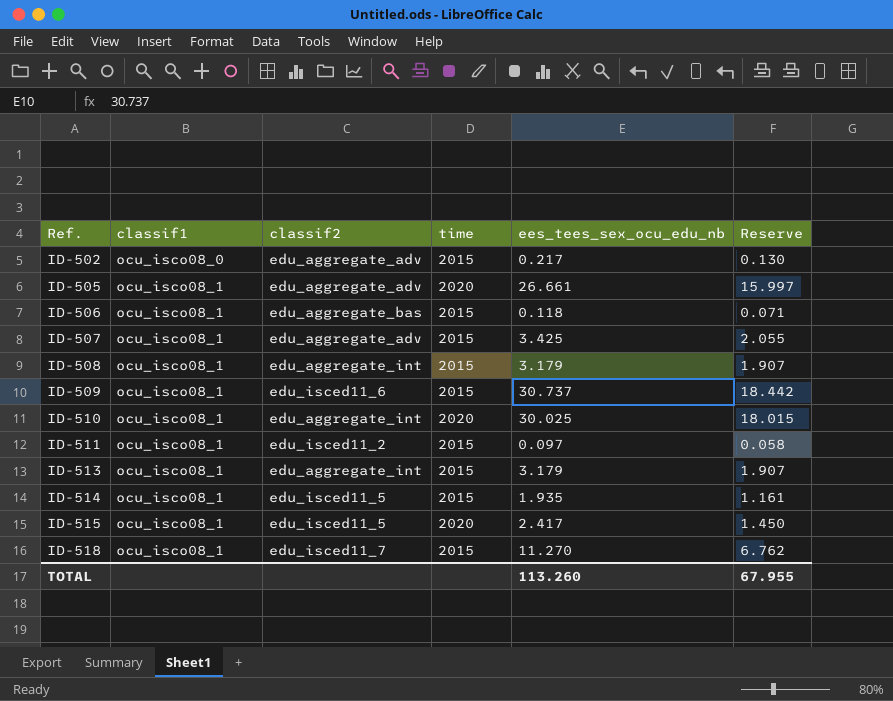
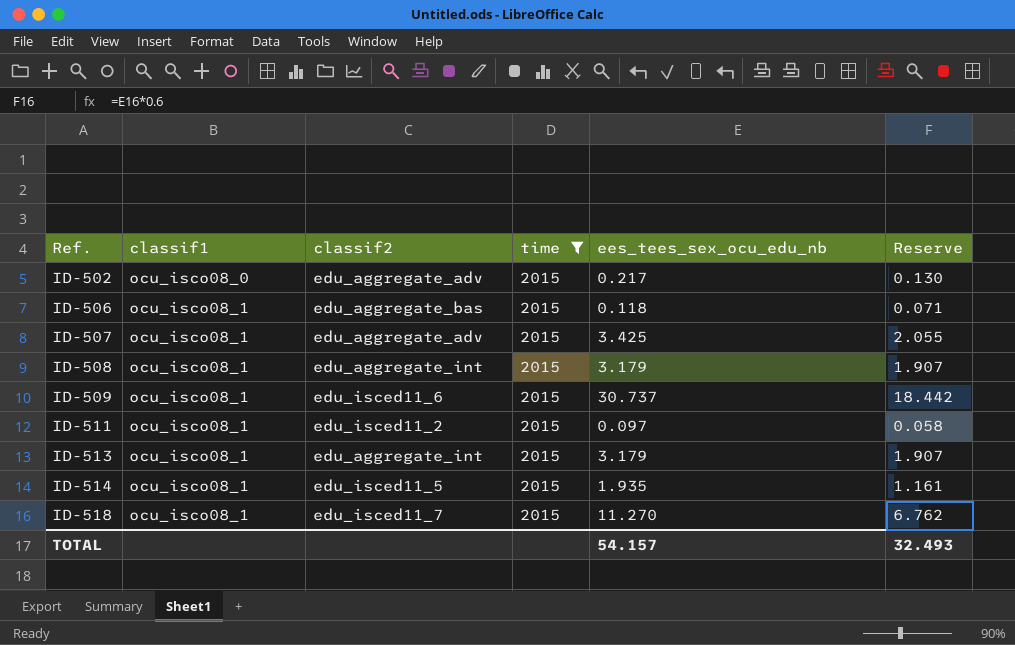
filter: none -> time = 2015
TOTAL | ees_tees_sex_ocu_edu_nb: 113.260 -> 54.157
TOTAL | Reserve: 67.955 -> 32.493

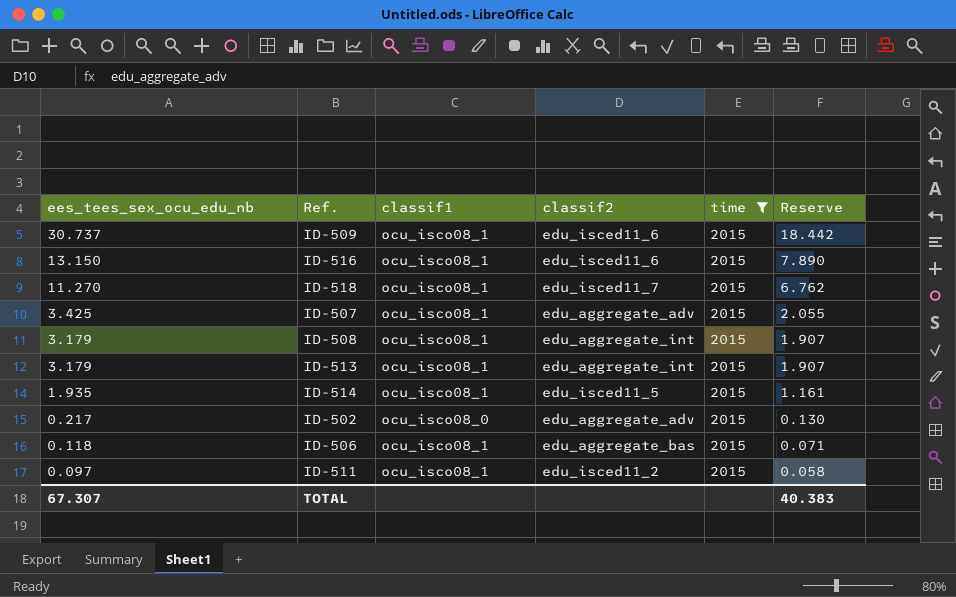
row order: Ref. ascending -> ees_tees_sex_ocu_edu_nb descending
column ees_tees_sex_ocu_edu_nb | position: 5 -> 1
row ID-516: none -> 13.150 | ocu_isco08_1 | edu_isced11_6 | 2015 | 7.890
TOTAL | ees_tees_sex_ocu_edu_nb: 54.157 -> 67.307
TOTAL | Reserve: 32.493 -> 40.383

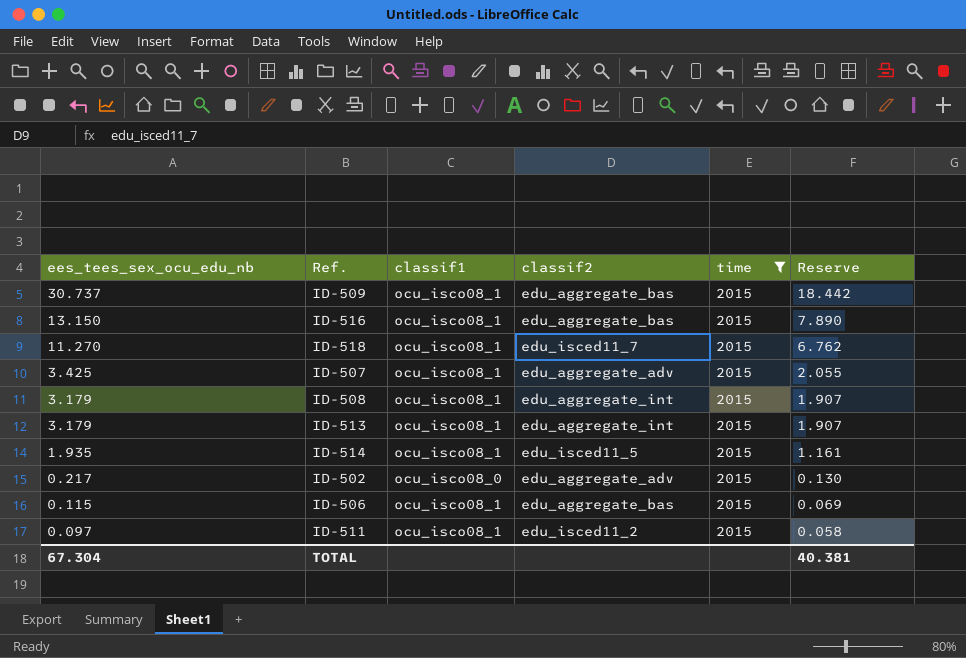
ID-509 | classif2: edu_isced11_6 -> edu_aggregate_bas
ID-516 | classif2: edu_isced11_6 -> edu_aggregate_bas
ID-506 | ees_tees_sex_ocu_edu_nb: 0.118 -> 0.115
ID-506 | Reserve: 0.071 -> 0.069
TOTAL | ees_tees_sex_ocu_edu_nb: 67.307 -> 67.304
TOTAL | Reserve: 40.383 -> 40.381

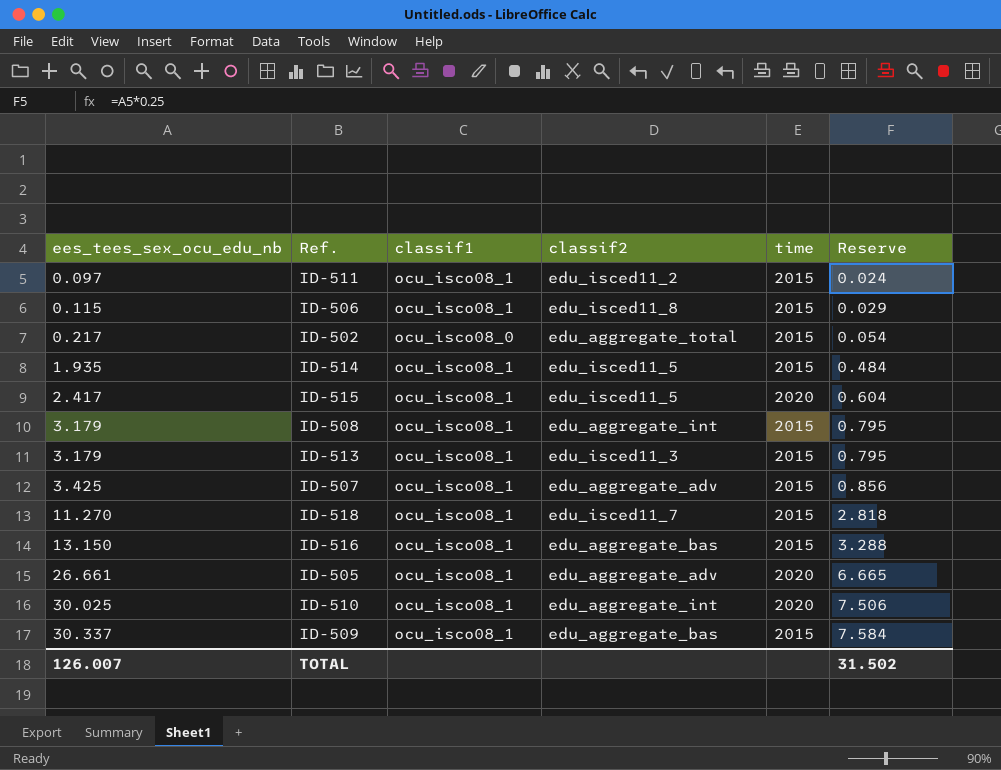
filter: time = 2015 -> none
row order: ees_tees_sex_ocu_edu_nb descending -> ees_tees_sex_ocu_edu_nb ascending
column Reserve | formula: [ees_tees_sex_ocu_edu_nb] * 0.6 -> [ees_tees_sex_ocu_edu_nb] * 0.25
ID-506 | classif2: edu_aggregate_bas -> edu_isced11_8
ID-502 | classif2: edu_aggregate_adv -> edu_aggregate_total
ID-513 | classif2: edu_aggregate_int -> edu_isced11_3
ID-509 | ees_tees_sex_ocu_edu_nb: 30.737 -> 30.337
TOTAL | ees_tees_sex_ocu_edu_nb: 67.304 -> 126.007
TOTAL | Reserve: 40.381 -> 31.502

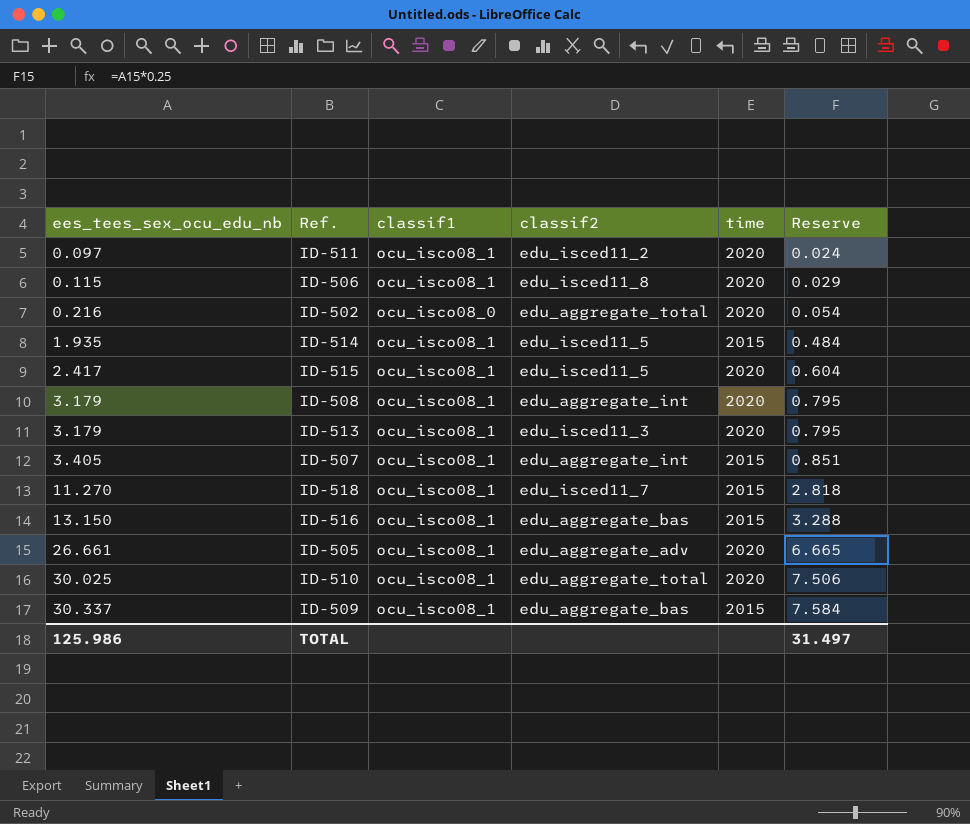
ID-511 | time: 2015 -> 2020
ID-506 | time: 2015 -> 2020
ID-502 | ees_tees_sex_ocu_edu_nb: 0.217 -> 0.216
ID-502 | time: 2015 -> 2020
ID-508 | time: 2015 -> 2020
ID-513 | time: 2015 -> 2020
ID-507 | ees_tees_sex_ocu_edu_nb: 3.425 -> 3.405
ID-507 | classif2: edu_aggregate_adv -> edu_aggregate_int
ID-507 | Reserve: 0.856 -> 0.851
ID-510 | classif2: edu_aggregate_int -> edu_aggregate_total
TOTAL | ees_tees_sex_ocu_edu_nb: 126.007 -> 125.986
TOTAL | Reserve: 31.502 -> 31.497

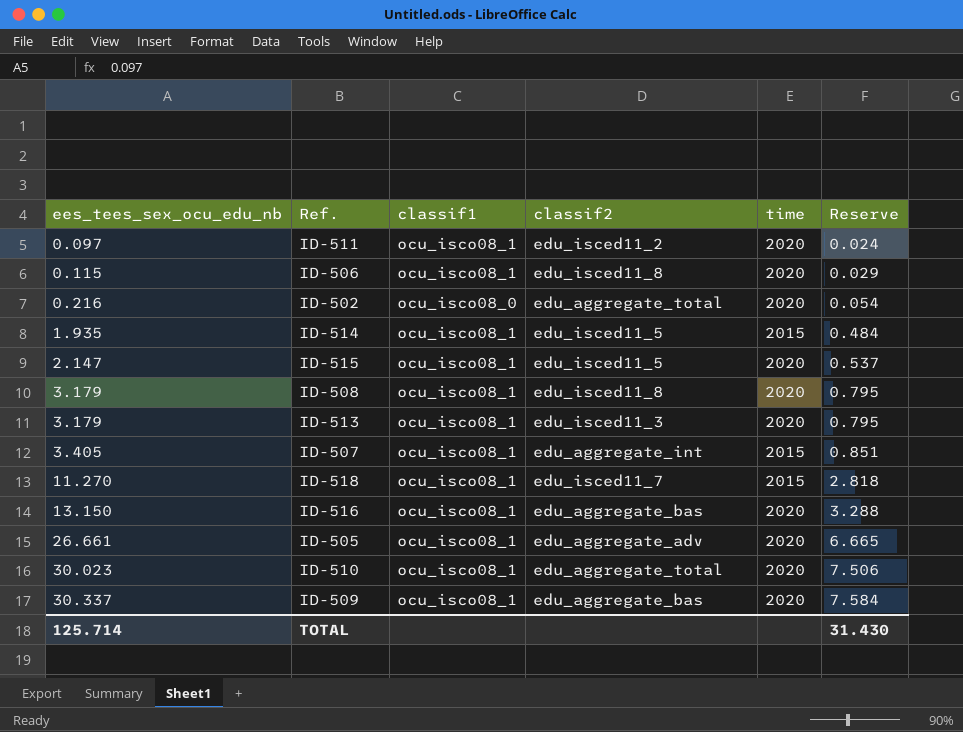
ID-515 | ees_tees_sex_ocu_edu_nb: 2.417 -> 2.147
ID-515 | Reserve: 0.604 -> 0.537
ID-508 | classif2: edu_aggregate_int -> edu_isced11_8
ID-516 | time: 2015 -> 2020
ID-510 | ees_tees_sex_ocu_edu_nb: 30.025 -> 30.023
ID-509 | time: 2015 -> 2020
TOTAL | ees_tees_sex_ocu_edu_nb: 125.986 -> 125.714
TOTAL | Reserve: 31.497 -> 31.430

